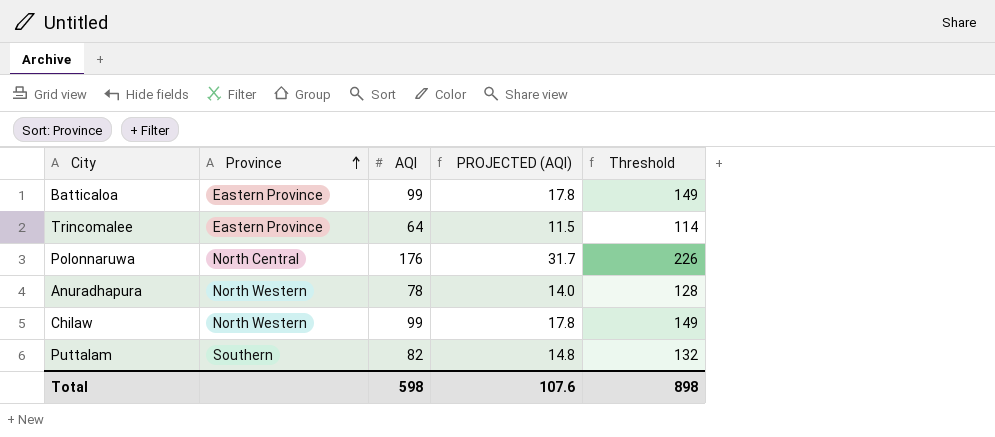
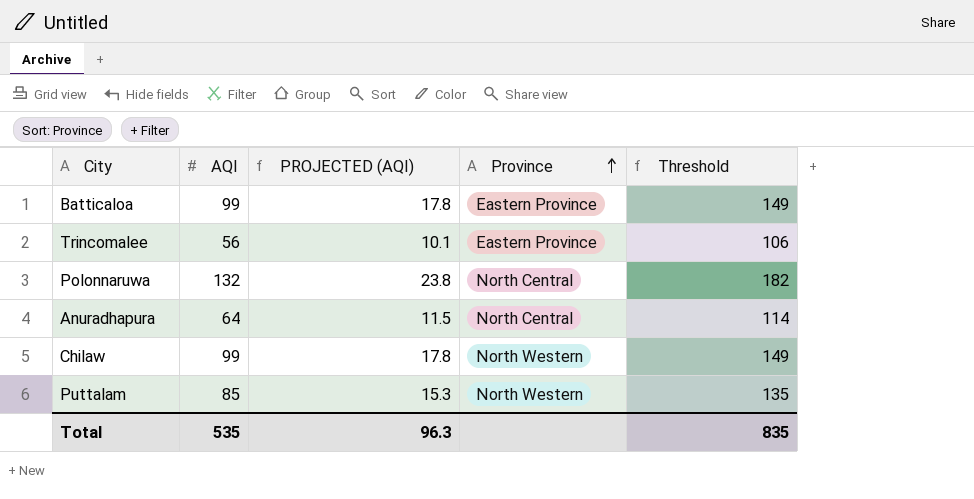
column Province | position: 2 -> 4
Trincomalee | AQI: 64 -> 56
Trincomalee | PROJECTED (AQI): 11.5 -> 10.1
Trincomalee | Threshold: 114 -> 106
Polonnaruwa | AQI: 176 -> 132
Polonnaruwa | PROJECTED (AQI): 31.7 -> 23.8
Polonnaruwa | Threshold: 226 -> 182
Anuradhapura | AQI: 78 -> 64
Anuradhapura | PROJECTED (AQI): 14.0 -> 11.5
Anuradhapura | Province: North Western -> North Central
Anuradhapura | Threshold: 128 -> 114
Puttalam | AQI: 82 -> 85
Puttalam | PROJECTED (AQI): 14.8 -> 15.3
Puttalam | Province: Southern -> North Western
Puttalam | Threshold: 132 -> 135
Total | AQI: 598 -> 535
Total | PROJECTED (AQI): 107.6 -> 96.3
Total | Threshold: 898 -> 835

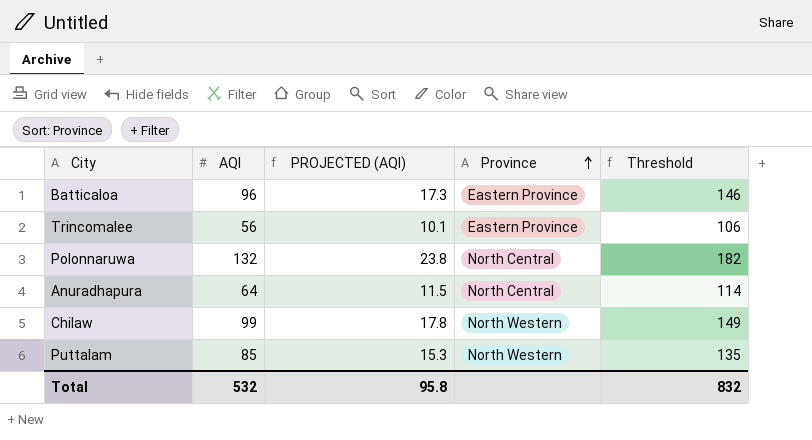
Batticaloa | AQI: 99 -> 96
Batticaloa | PROJECTED (AQI): 17.8 -> 17.3
Batticaloa | Threshold: 149 -> 146
Total | AQI: 535 -> 532
Total | PROJECTED (AQI): 96.3 -> 95.8
Total | Threshold: 835 -> 832

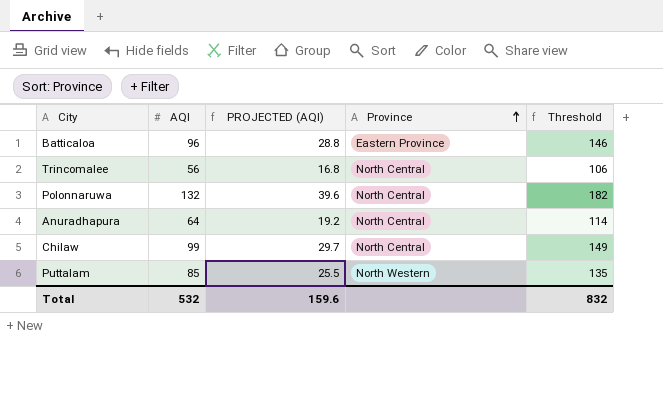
column PROJECTED (AQI) | formula: [AQI] * 0.18 -> [AQI] * 0.3
Trincomalee | Province: Eastern Province -> North Central
Chilaw | Province: North Western -> North Central
Total | PROJECTED (AQI): 95.8 -> 159.6

